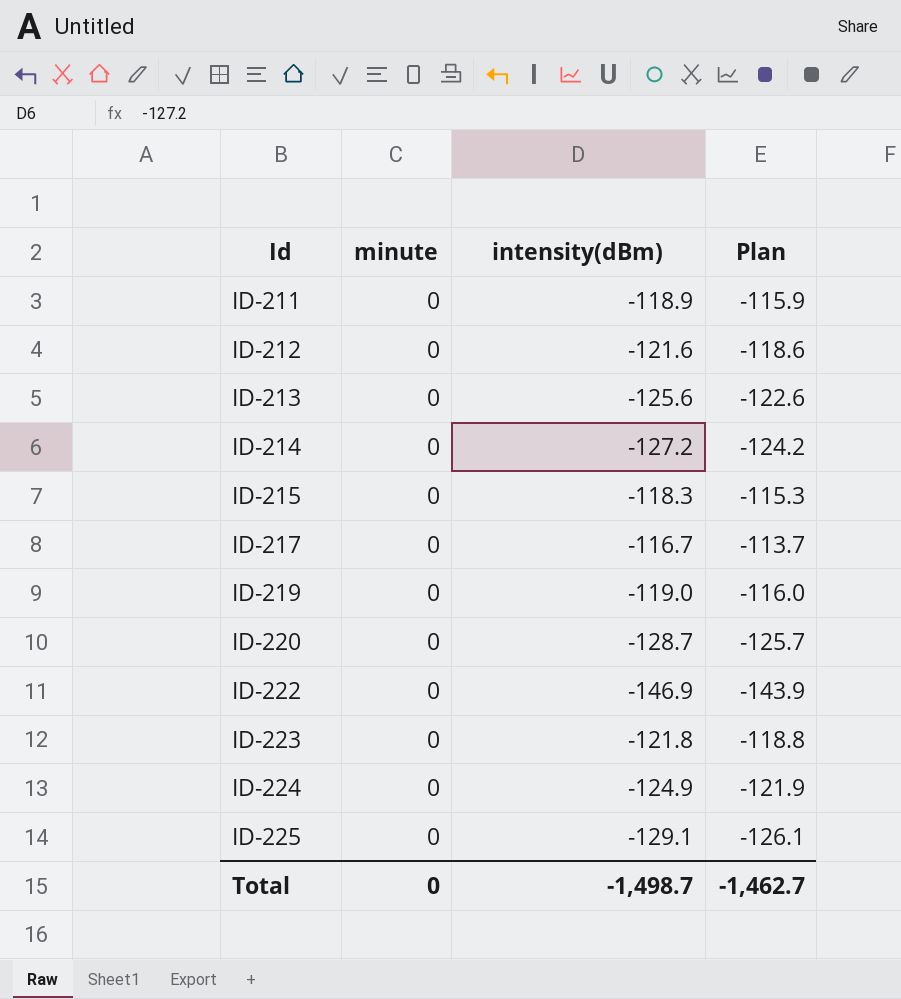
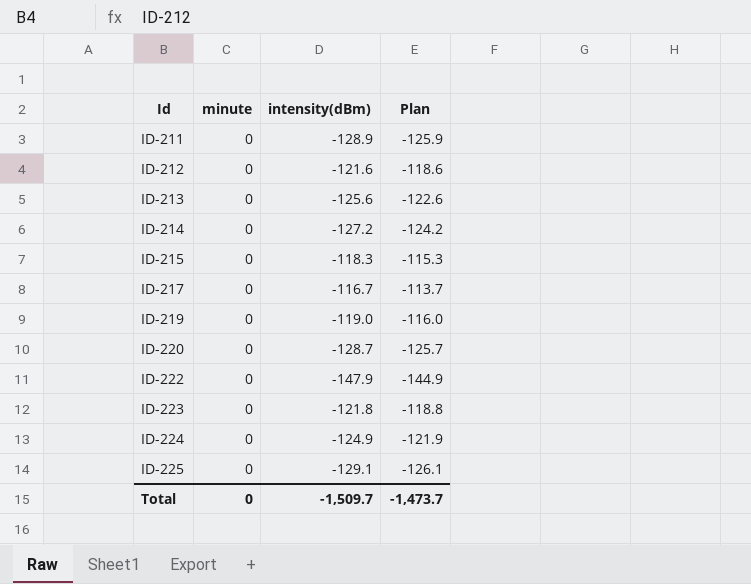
ID-211 | intensity(dBm): -118.9 -> -128.9
ID-211 | Plan: -115.9 -> -125.9
ID-222 | intensity(dBm): -146.9 -> -147.9
ID-222 | Plan: -143.9 -> -144.9
Total | intensity(dBm): -1,498.7 -> -1,509.7
Total | Plan: -1,462.7 -> -1,473.7

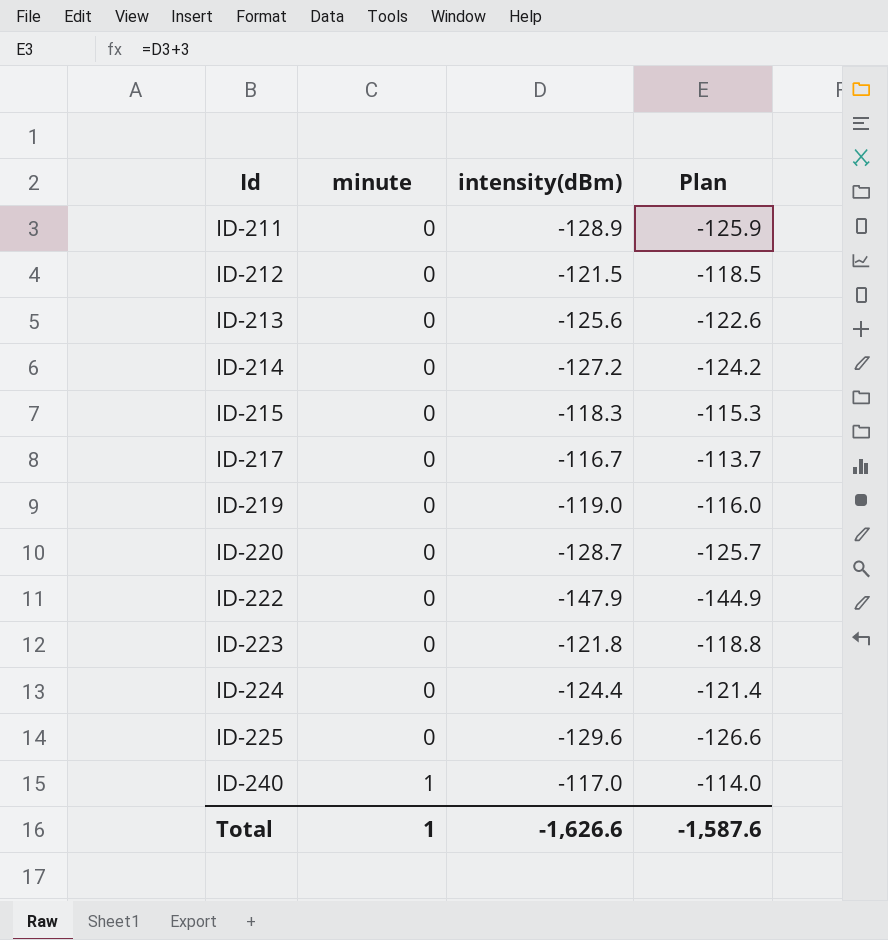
ID-212 | intensity(dBm): -121.6 -> -121.5
ID-212 | Plan: -118.6 -> -118.5
ID-224 | intensity(dBm): -124.9 -> -124.4
ID-224 | Plan: -121.9 -> -121.4
ID-225 | intensity(dBm): -129.1 -> -129.6
ID-225 | Plan: -126.1 -> -126.6
row ID-240: none -> 1 | -117.0 | -114.0
Total | minute: 0 -> 1
Total | intensity(dBm): -1,509.7 -> -1,626.6
Total | Plan: -1,473.7 -> -1,587.6

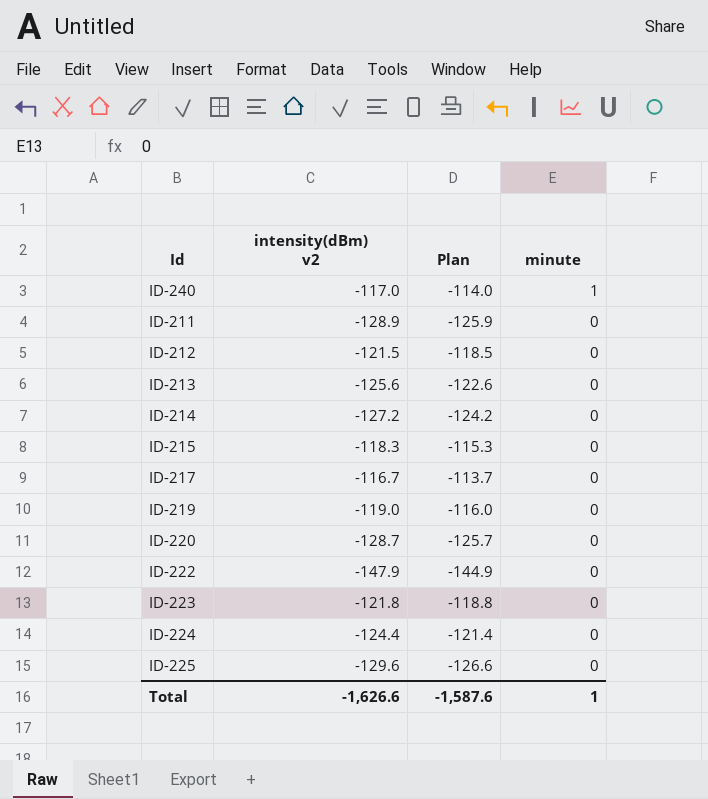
row order: Id ascending -> minute descending
column name: intensity(dBm) -> intensity(dBm) v2
column minute | position: 2 -> 4

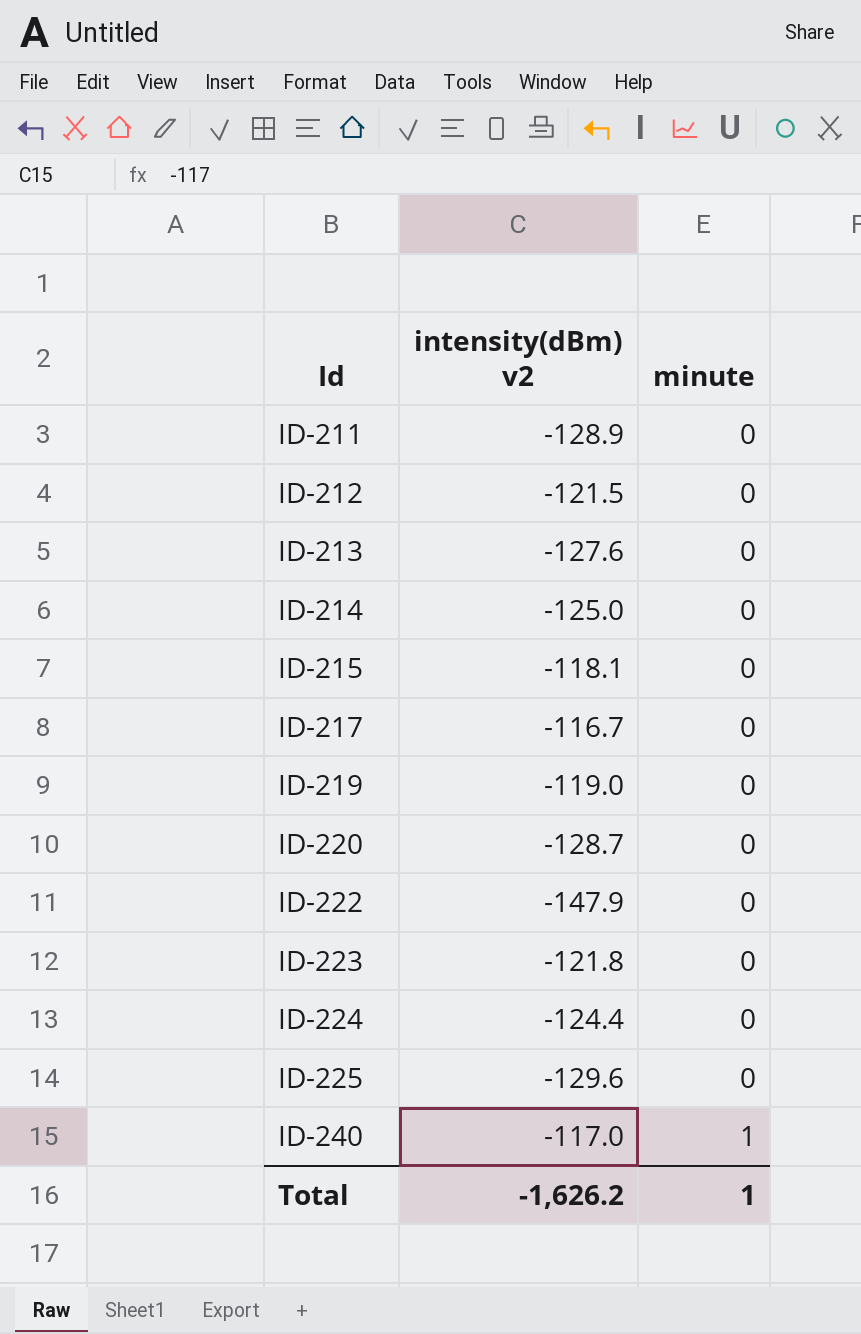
row order: minute descending -> Id ascending
column Plan | formula: [intensity(dBm) v2] + 3 -> none
ID-213 | intensity(dBm) v2: -125.6 -> -127.6
ID-214 | intensity(dBm) v2: -127.2 -> -125.0
ID-215 | intensity(dBm) v2: -118.3 -> -118.1
Total | intensity(dBm) v2: -1,626.6 -> -1,626.2

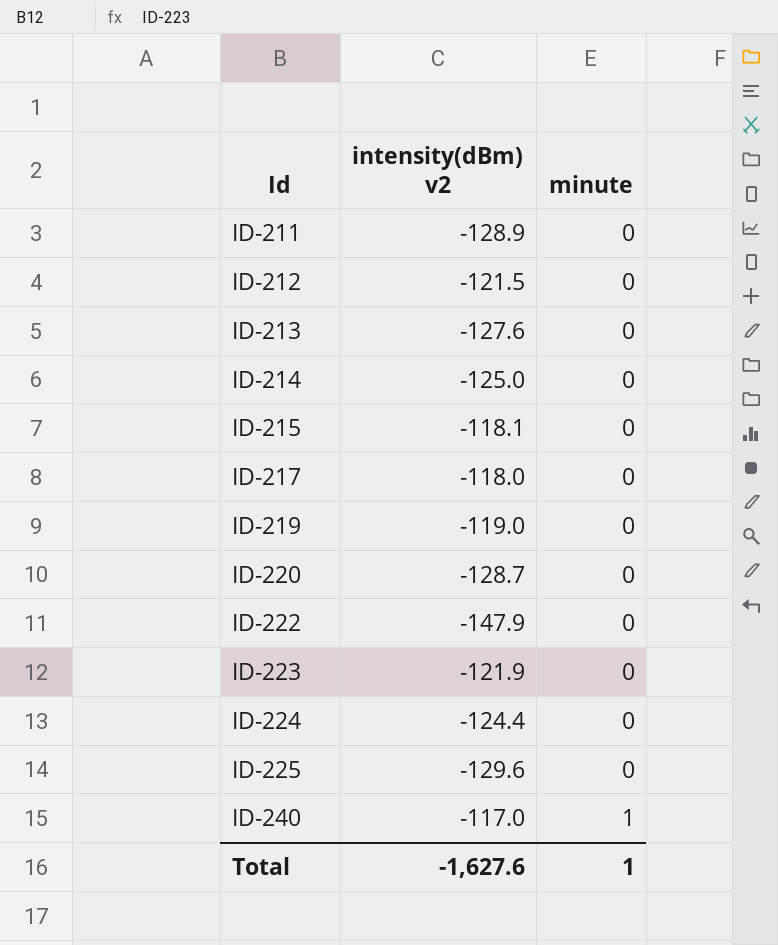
ID-217 | intensity(dBm) v2: -116.7 -> -118.0
ID-223 | intensity(dBm) v2: -121.8 -> -121.9
Total | intensity(dBm) v2: -1,626.2 -> -1,627.6

